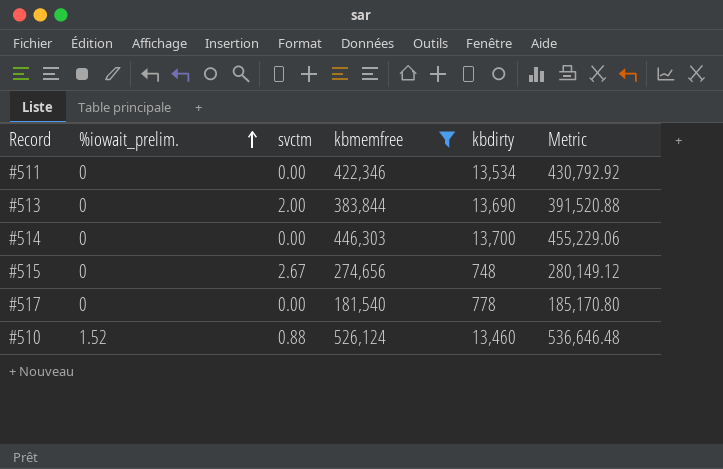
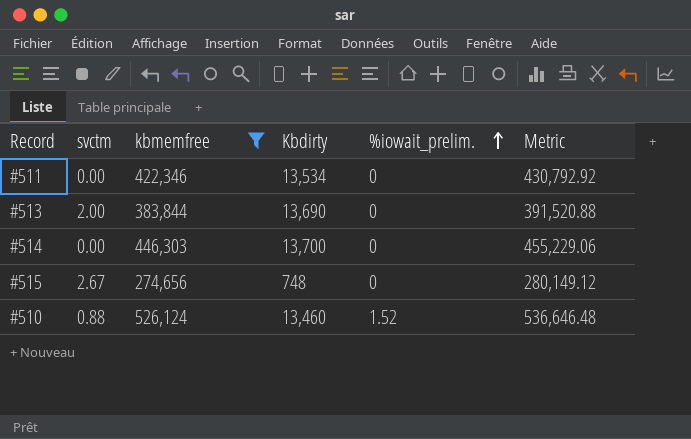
column name: kbdirty -> Kbdirty
column %iowait_prelim. | position: 2 -> 5
row #517: 0 | 0.00 | 181,540 | 778 | 185,170.80 -> none

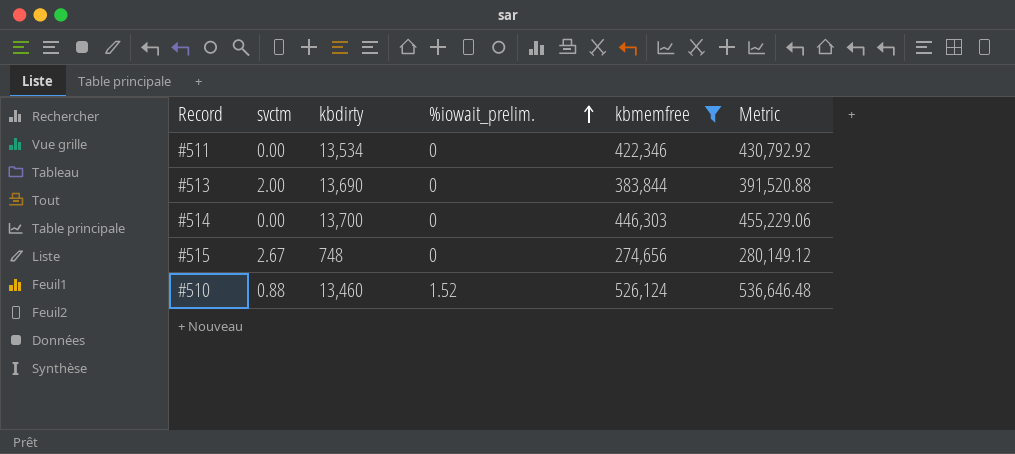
column name: Kbdirty -> kbdirty
column kbmemfree | position: 3 -> 5

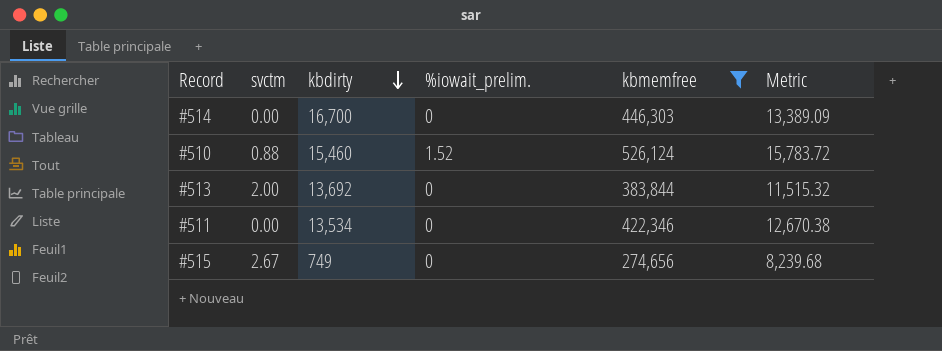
row order: %iowait_prelim. ascending -> kbdirty descending
column Metric | formula: [kbmemfree] * 1.02 -> [kbmemfree] * 0.03
#514 | kbdirty: 13,700 -> 16,700
#510 | kbdirty: 13,460 -> 15,460
#513 | kbdirty: 13,690 -> 13,692
#515 | kbdirty: 748 -> 749

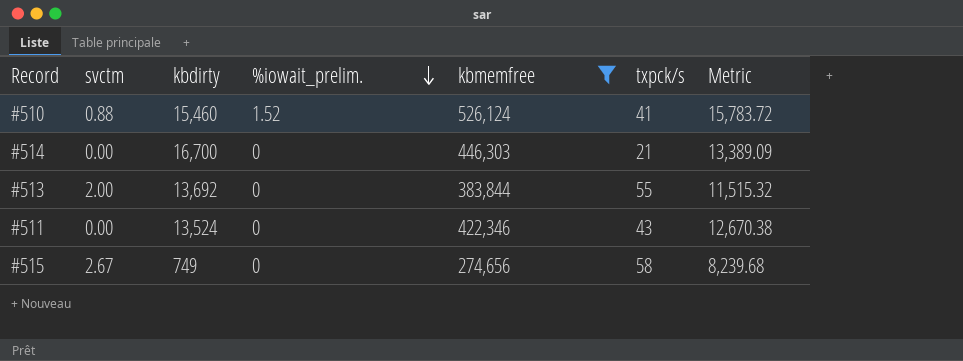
row order: kbdirty descending -> %iowait_prelim. descending
column txpck/s | position: none -> 6
#511 | kbdirty: 13,534 -> 13,524

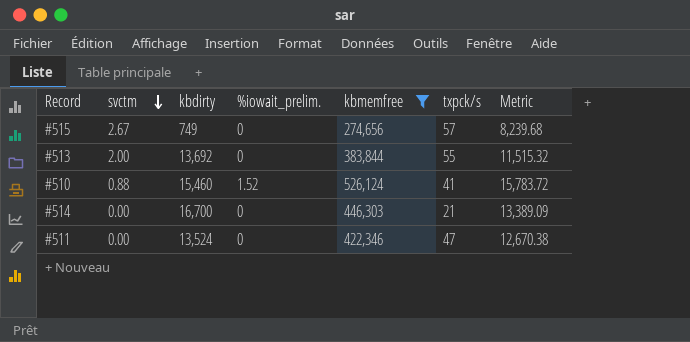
row order: %iowait_prelim. descending -> svctm descending
#515 | txpck/s: 58 -> 57
#511 | txpck/s: 43 -> 47

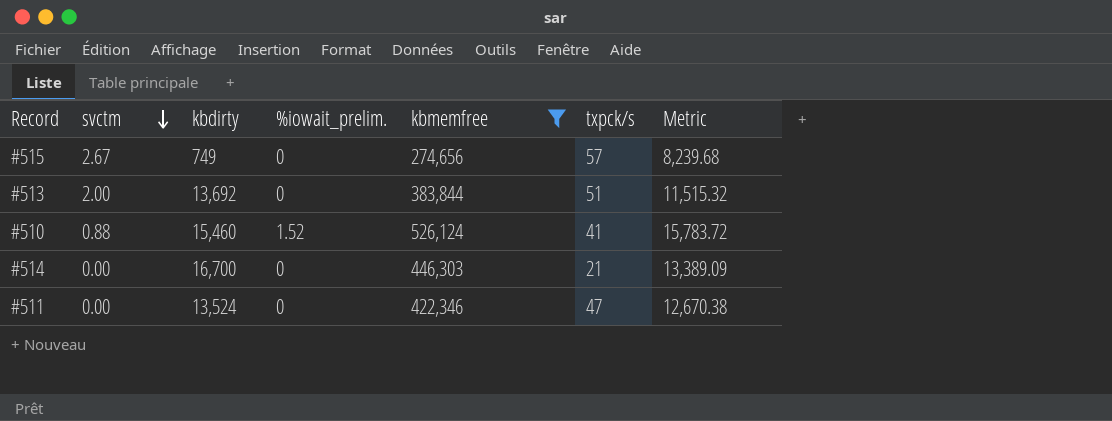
#513 | txpck/s: 55 -> 51

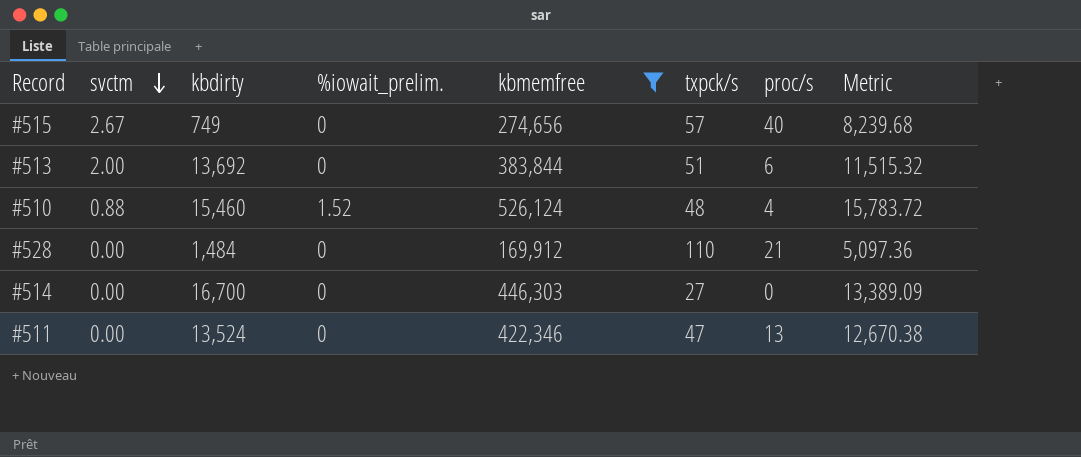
column proc/s | position: none -> 7
#510 | txpck/s: 41 -> 48
row #528: none -> 0.00 | 1,484 | 0 | 169,912 | 110 | 21 | 5,097.36
#514 | txpck/s: 21 -> 27

